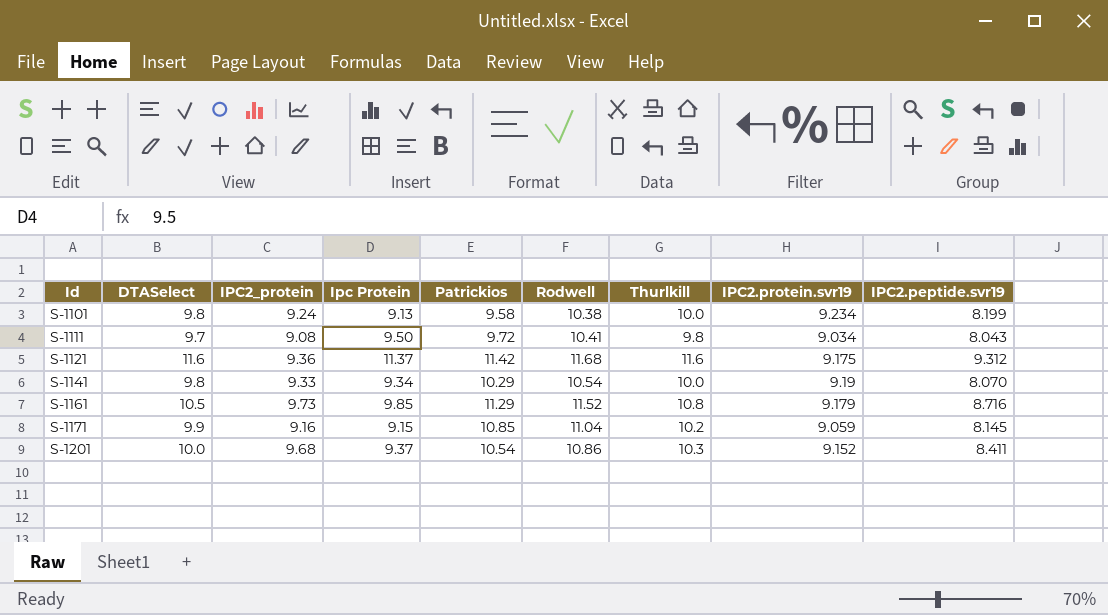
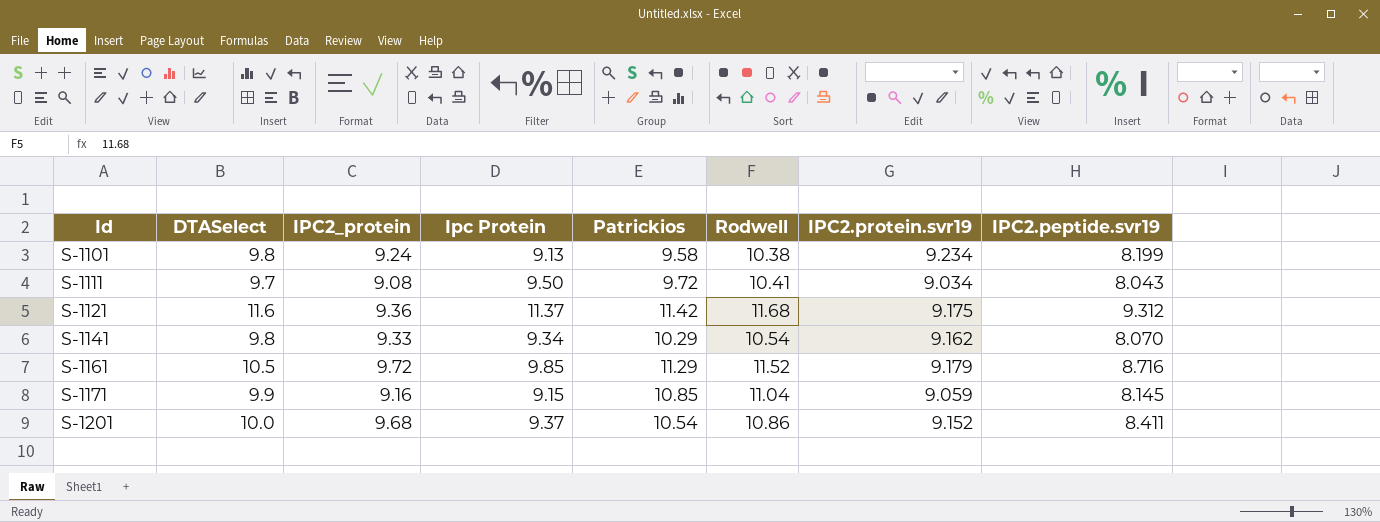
column Thurlkill | position: 7 -> none
S-1141 | IPC2.protein.svr19: 9.19 -> 9.162
S-1161 | IPC2_protein: 9.73 -> 9.72

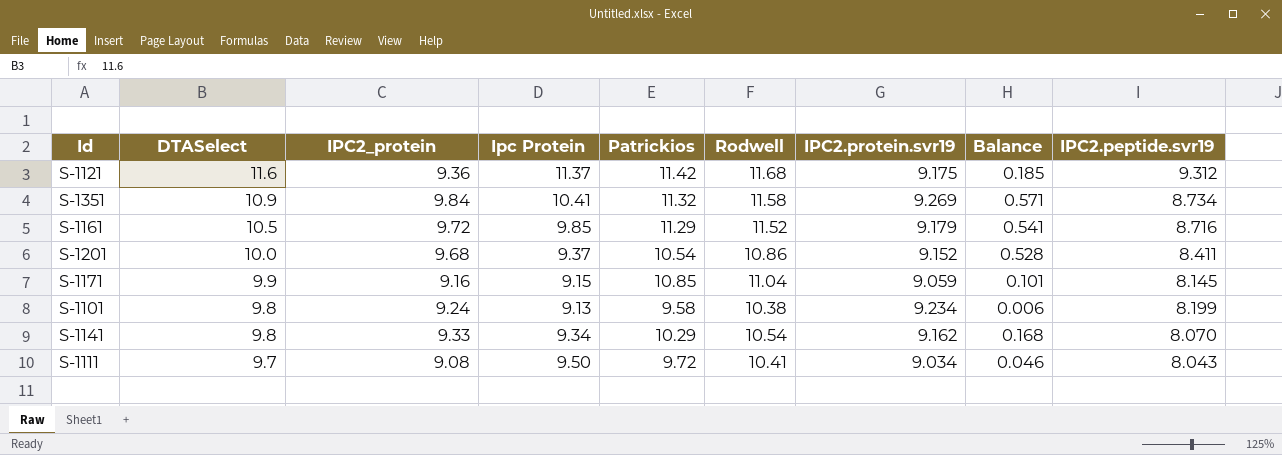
row order: Id ascending -> DTASelect descending
column Balance | formula: none -> [IPC2_protein] - [IPC2.protein.svr19]
row S-1351: none -> 10.9 | 9.84 | 10.41 | 11.32 | 11.58 | 9.269 | 0.571 | 8.734

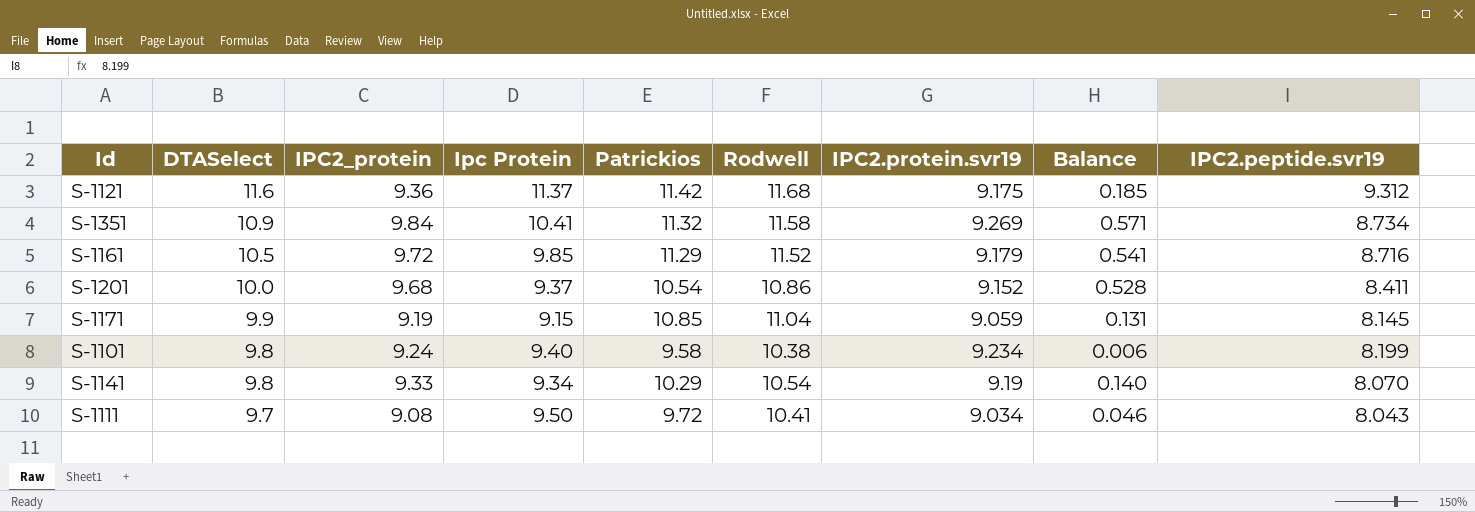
S-1171 | IPC2_protein: 9.16 -> 9.19
S-1171 | Balance: 0.101 -> 0.131
S-1101 | Ipc Protein: 9.13 -> 9.40
S-1141 | IPC2.protein.svr19: 9.162 -> 9.19
S-1141 | Balance: 0.168 -> 0.140

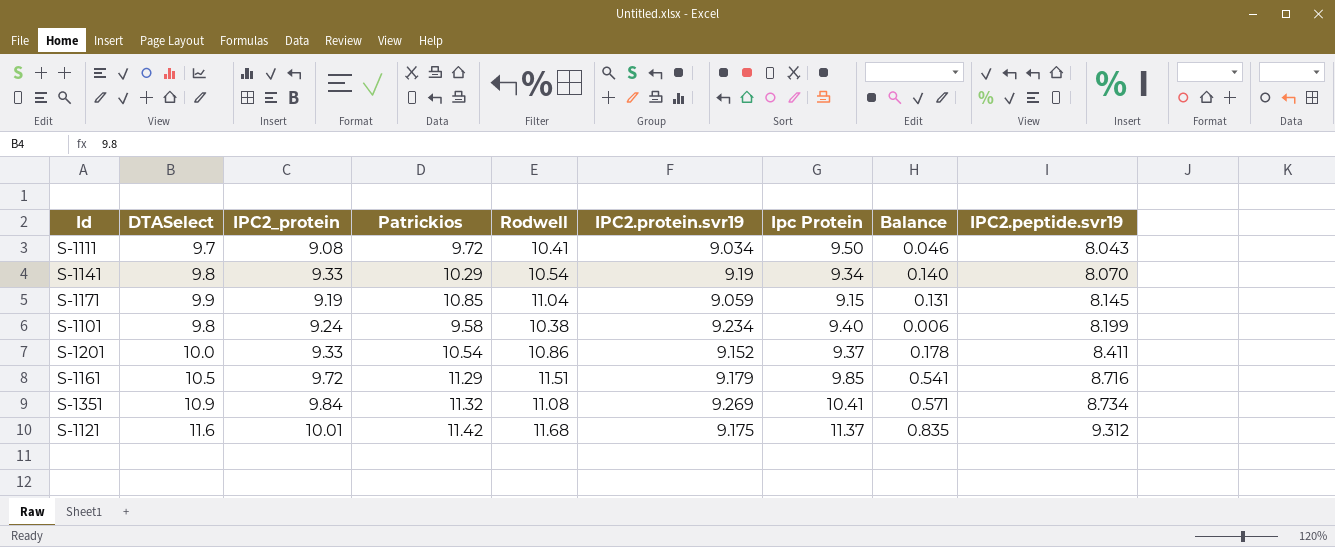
row order: DTASelect descending -> IPC2.peptide.svr19 ascending
column Ipc Protein | position: 4 -> 7
S-1201 | IPC2_protein: 9.68 -> 9.33
S-1201 | Balance: 0.528 -> 0.178
S-1161 | Rodwell: 11.52 -> 11.51
S-1351 | Rodwell: 11.58 -> 11.08
S-1121 | IPC2_protein: 9.36 -> 10.01
S-1121 | Balance: 0.185 -> 0.835

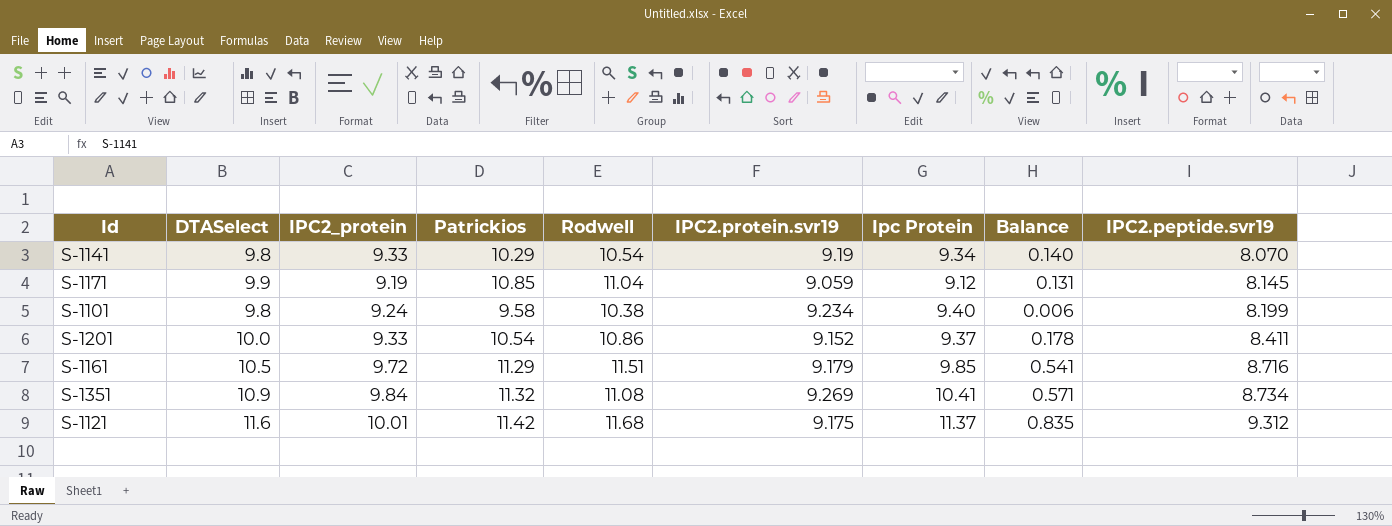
row S-1111: 9.7 | 9.08 | 9.72 | 10.41 | 9.034 | 9.50 | 0.046 | 8.043 -> none
S-1171 | Ipc Protein: 9.15 -> 9.12

